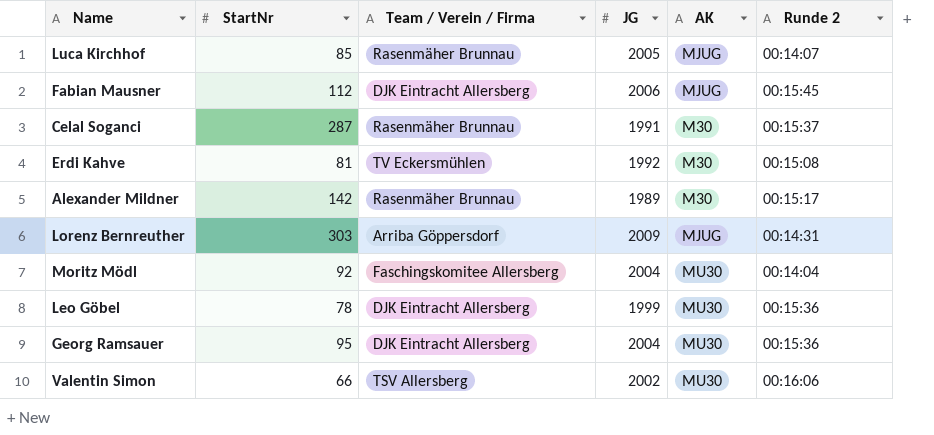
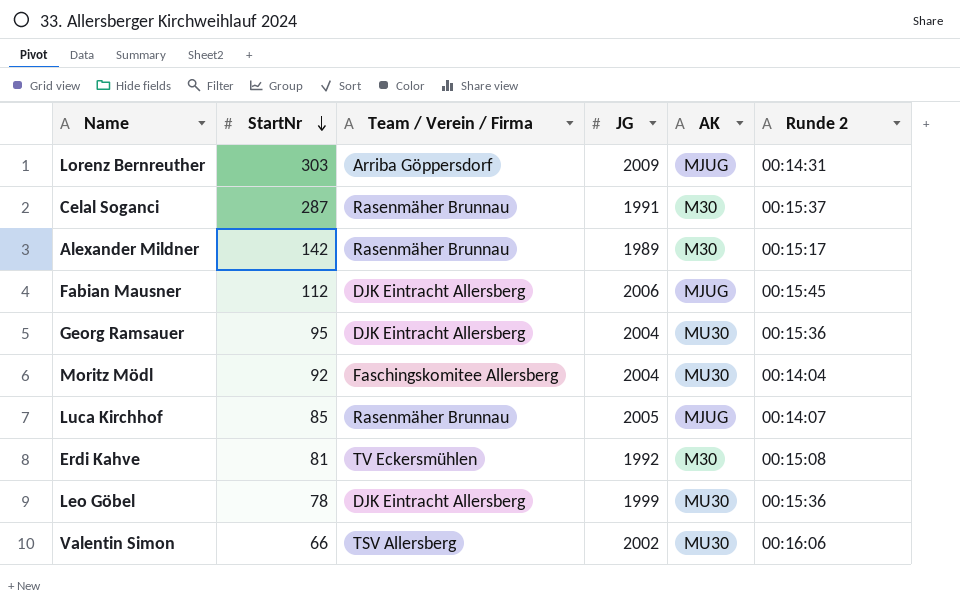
row order: none -> StartNr descending

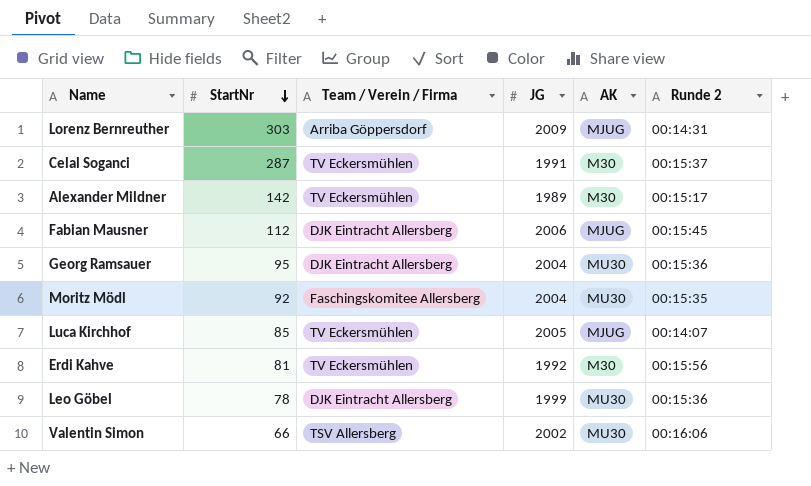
Celal Soganci | Team / Verein / Firma: Rasenmäher Brunnau -> TV Eckersmühlen
Alexander Mildner | Team / Verein / Firma: Rasenmäher Brunnau -> TV Eckersmühlen
Moritz Mödl | Runde 2: 00:14:04 -> 00:15:35
Luca Kirchhof | Team / Verein / Firma: Rasenmäher Brunnau -> TV Eckersmühlen
Erdi Kahve | Runde 2: 00:15:08 -> 00:15:56

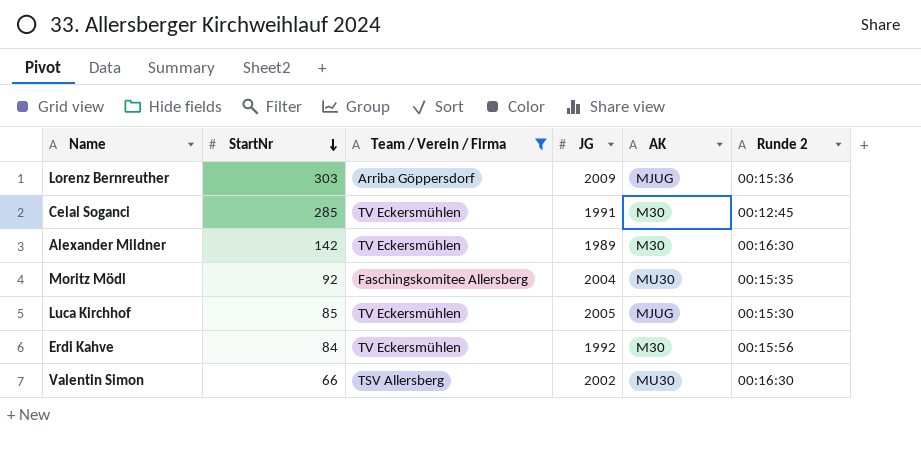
filter: none -> Team / Verein / Firma != DJK Eintracht Allersberg
Lorenz Bernreuther | Runde 2: 00:14:31 -> 00:15:36
Celal Soganci | StartNr: 287 -> 285
Celal Soganci | Runde 2: 00:15:37 -> 00:12:45
Alexander Mildner | Runde 2: 00:15:17 -> 00:16:30
Luca Kirchhof | Runde 2: 00:14:07 -> 00:15:30
Erdi Kahve | StartNr: 81 -> 84
Valentin Simon | Runde 2: 00:16:06 -> 00:16:30

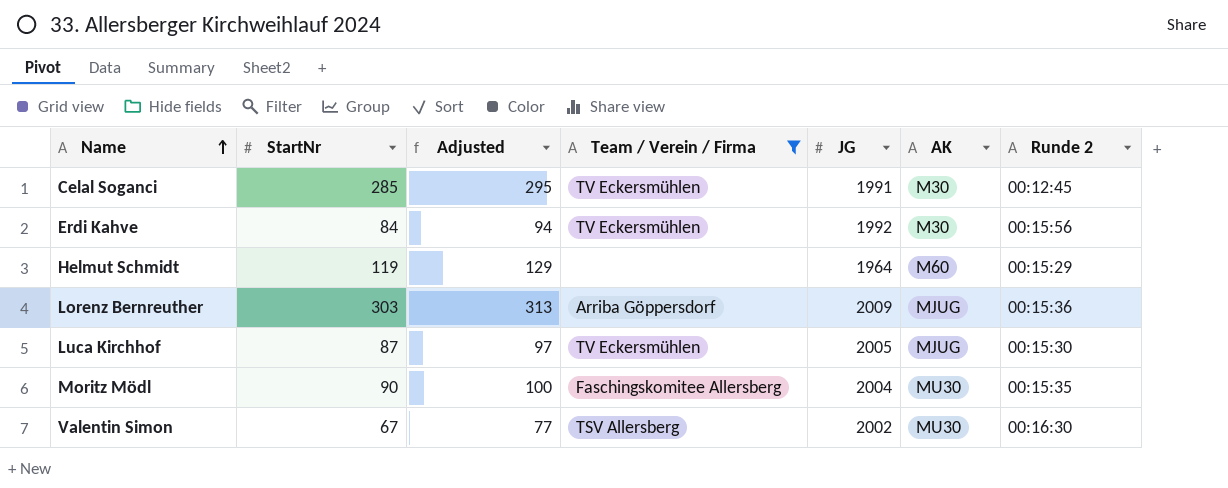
row order: StartNr descending -> Name ascending
column Adjusted | formula: none -> [StartNr] + 10
row Alexander Mildner: 142 | TV Eckersmühlen | 1989 | M30 | 00:16:30 -> none
row Helmut Schmidt: none -> 119 | 129 | none | 1964 | M60 | 00:15:29
Luca Kirchhof | StartNr: 85 -> 87
Moritz Mödl | StartNr: 92 -> 90
Valentin Simon | StartNr: 66 -> 67

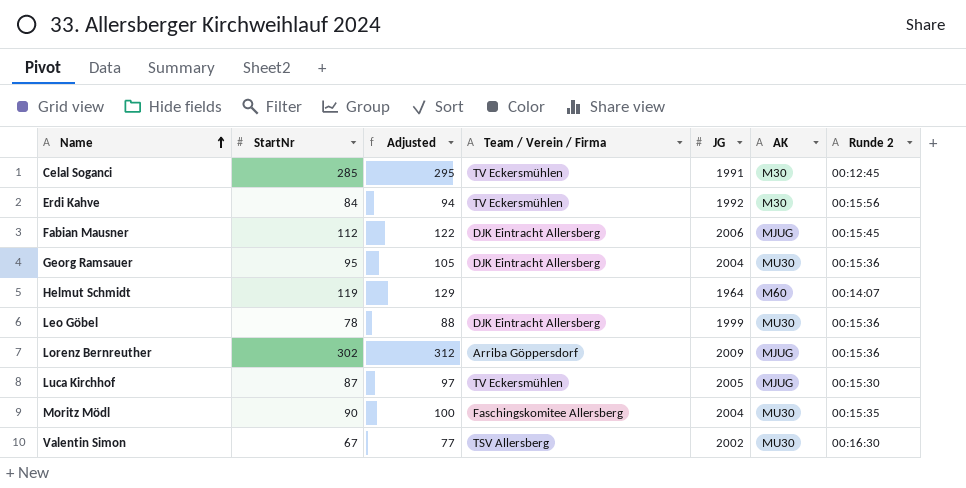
filter: Team / Verein / Firma != DJK Eintracht Allersberg -> none
Helmut Schmidt | Runde 2: 00:15:29 -> 00:14:07
Lorenz Bernreuther | StartNr: 303 -> 302
Lorenz Bernreuther | Adjusted: 313 -> 312

